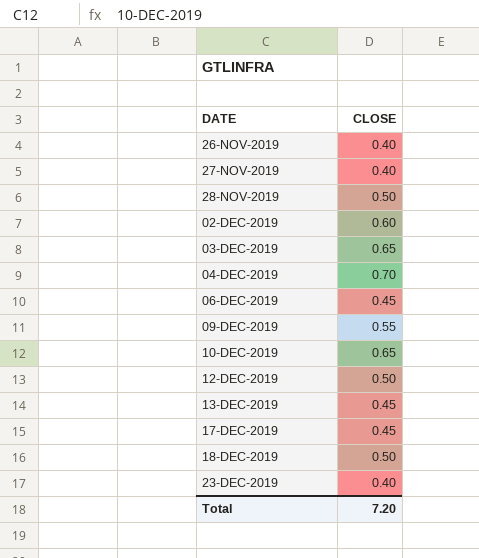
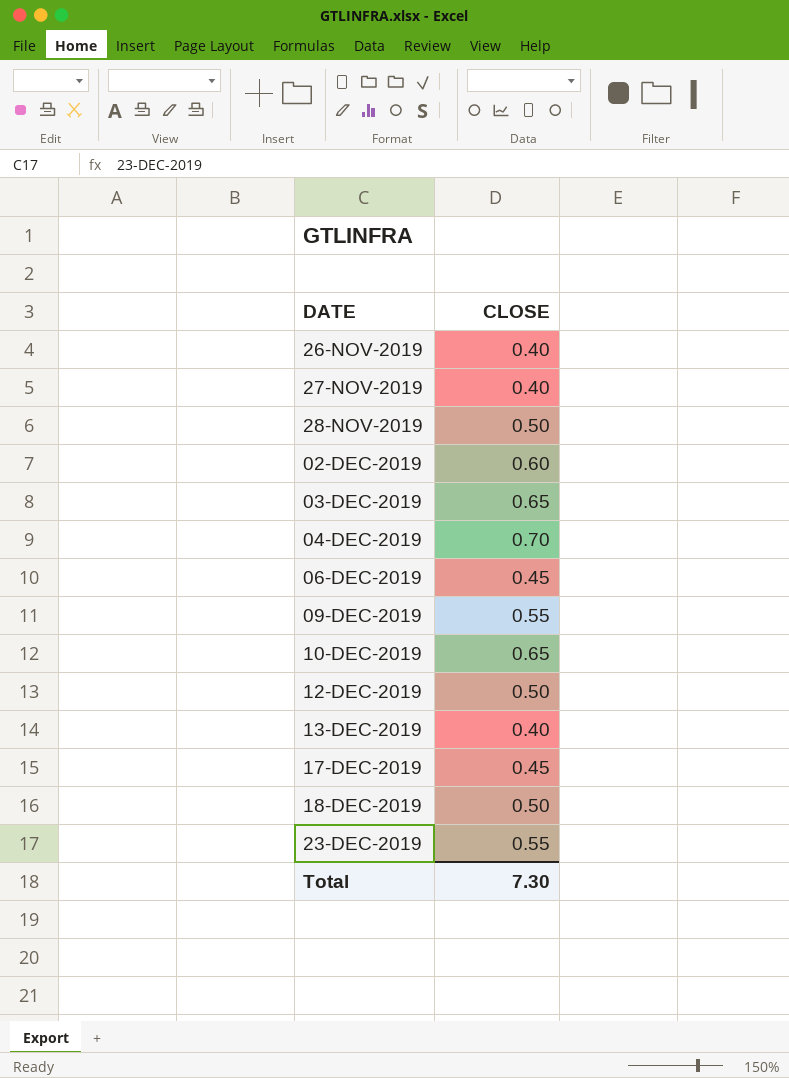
13-DEC-2019 | CLOSE: 0.45 -> 0.40
23-DEC-2019 | CLOSE: 0.40 -> 0.55
Total | CLOSE: 7.20 -> 7.30

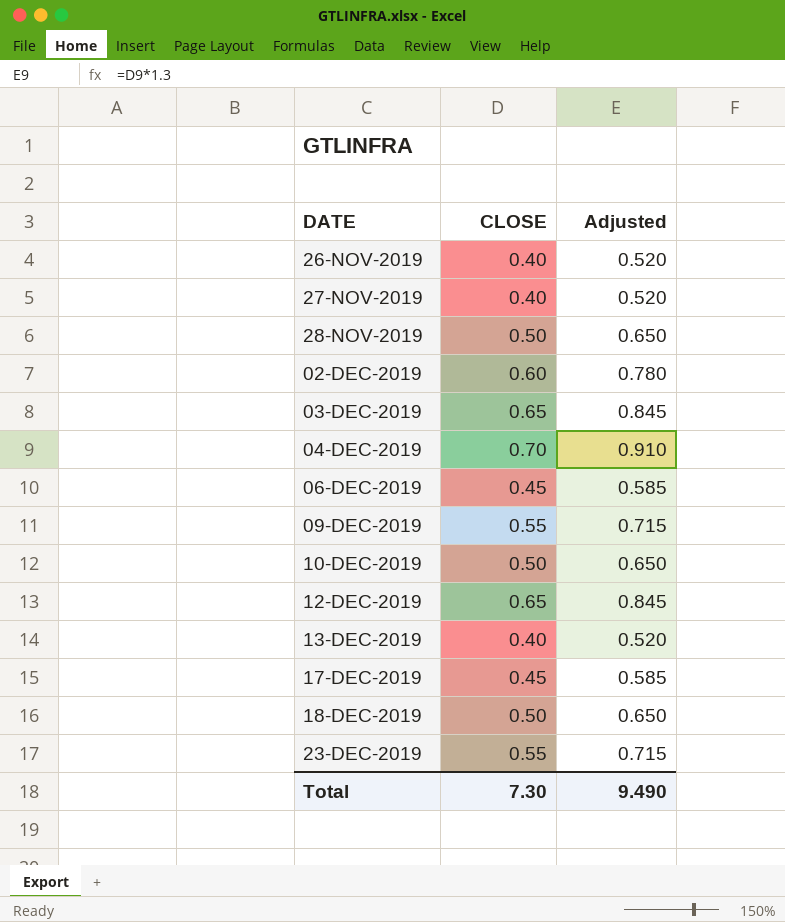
column Adjusted | formula: none -> [CLOSE] * 1.3
10-DEC-2019 | CLOSE: 0.65 -> 0.50
12-DEC-2019 | CLOSE: 0.50 -> 0.65

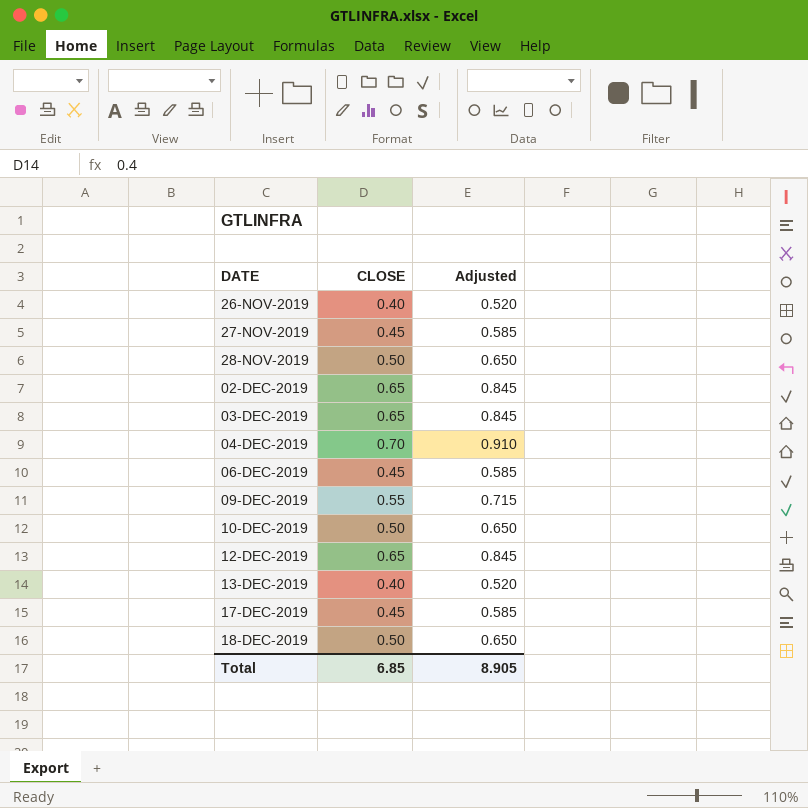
row 23-DEC-2019: 0.55 | 0.715 -> none
27-NOV-2019 | CLOSE: 0.40 -> 0.45
27-NOV-2019 | Adjusted: 0.520 -> 0.585
02-DEC-2019 | CLOSE: 0.60 -> 0.65
02-DEC-2019 | Adjusted: 0.780 -> 0.845
Total | CLOSE: 7.30 -> 6.85
Total | Adjusted: 9.490 -> 8.905

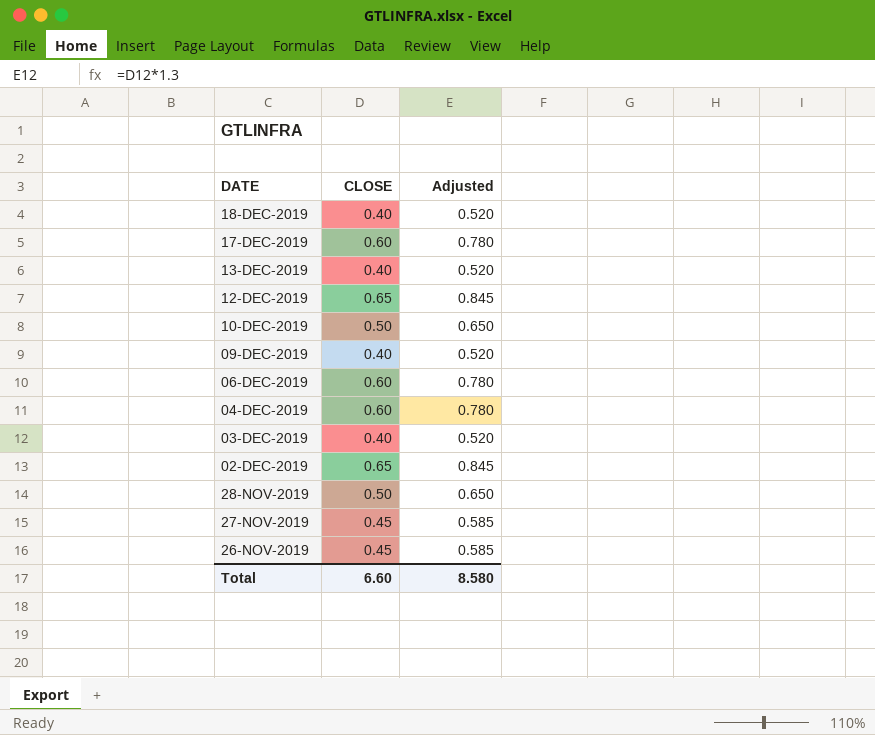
row order: DATE ascending -> DATE descending
18-DEC-2019 | CLOSE: 0.50 -> 0.40
18-DEC-2019 | Adjusted: 0.650 -> 0.520
17-DEC-2019 | CLOSE: 0.45 -> 0.60
17-DEC-2019 | Adjusted: 0.585 -> 0.780
09-DEC-2019 | CLOSE: 0.55 -> 0.40
09-DEC-2019 | Adjusted: 0.715 -> 0.520
06-DEC-2019 | CLOSE: 0.45 -> 0.60
06-DEC-2019 | Adjusted: 0.585 -> 0.780
04-DEC-2019 | CLOSE: 0.70 -> 0.60
04-DEC-2019 | Adjusted: 0.910 -> 0.780
03-DEC-2019 | CLOSE: 0.65 -> 0.40
03-DEC-2019 | Adjusted: 0.845 -> 0.520
26-NOV-2019 | CLOSE: 0.40 -> 0.45
26-NOV-2019 | Adjusted: 0.520 -> 0.585
Total | CLOSE: 6.85 -> 6.60
Total | Adjusted: 8.905 -> 8.580

